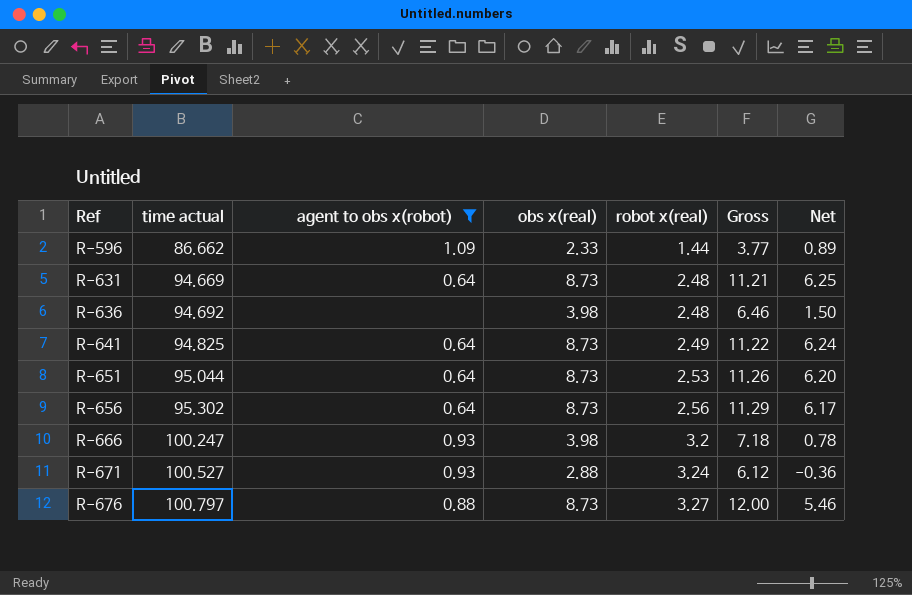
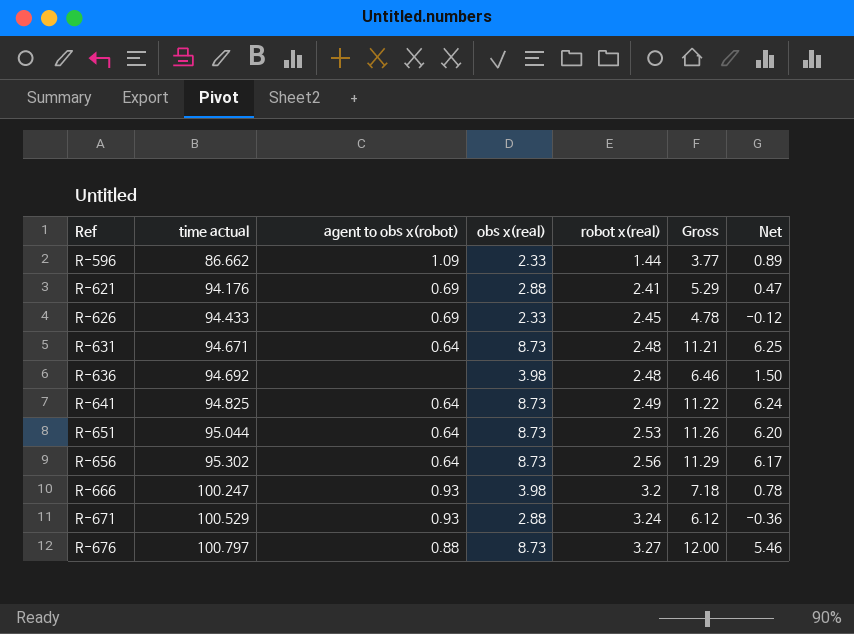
filter: agent to obs x(robot) != 0.69 -> none
R-631 | time actual: 94.669 -> 94.671
R-671 | time actual: 100.527 -> 100.529

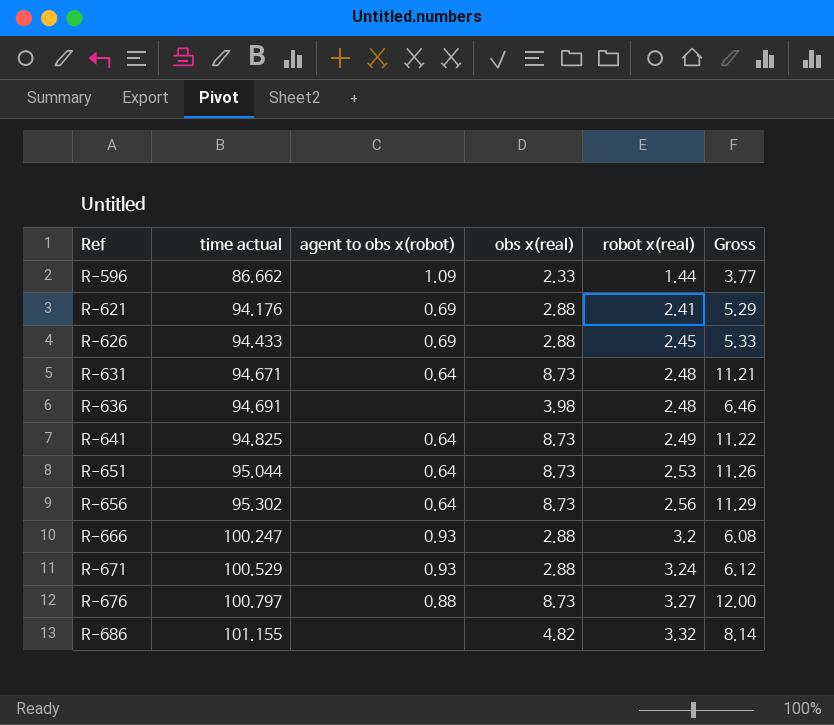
column Net | formula: [obs x(real)] - [robot x(real)] -> none
R-626 | obs x(real): 2.33 -> 2.88
R-626 | Gross: 4.78 -> 5.33
R-636 | time actual: 94.692 -> 94.691
R-666 | obs x(real): 3.98 -> 2.88
R-666 | Gross: 7.18 -> 6.08
row R-686: none -> 101.155 | none | 4.82 | 3.32 | 8.14

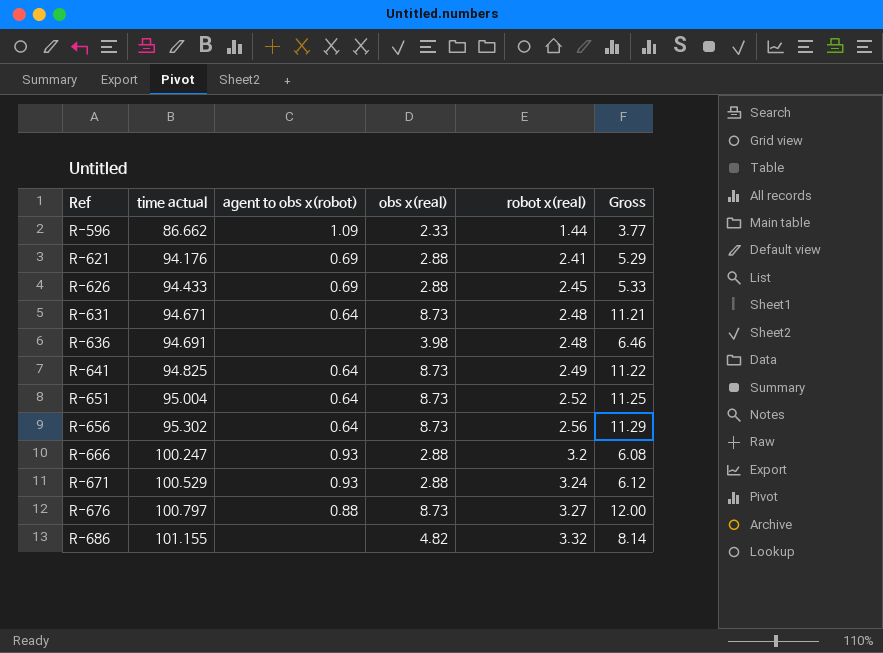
R-651 | time actual: 95.044 -> 95.004
R-651 | robot x(real): 2.53 -> 2.52
R-651 | Gross: 11.26 -> 11.25

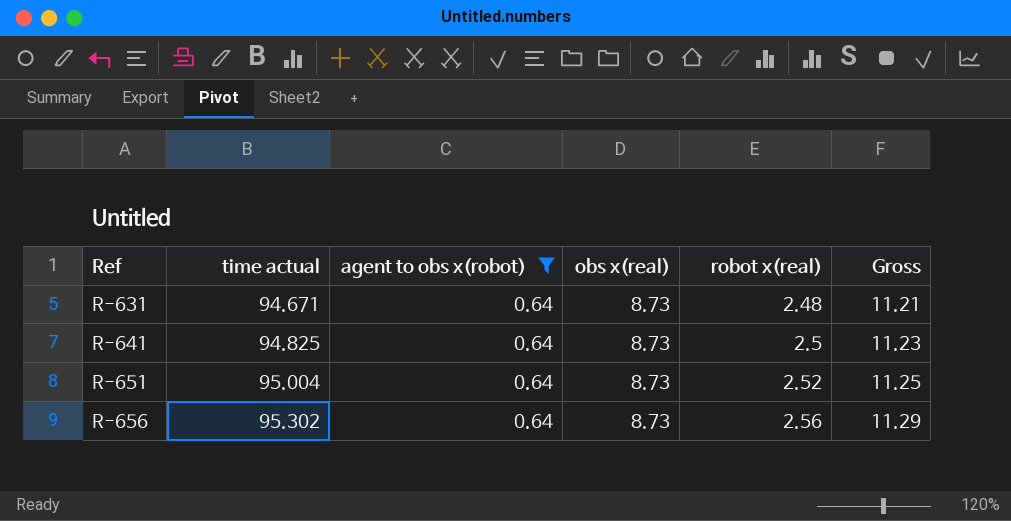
filter: none -> agent to obs x(robot) = 0.64
R-641 | robot x(real): 2.49 -> 2.5
R-641 | Gross: 11.22 -> 11.23

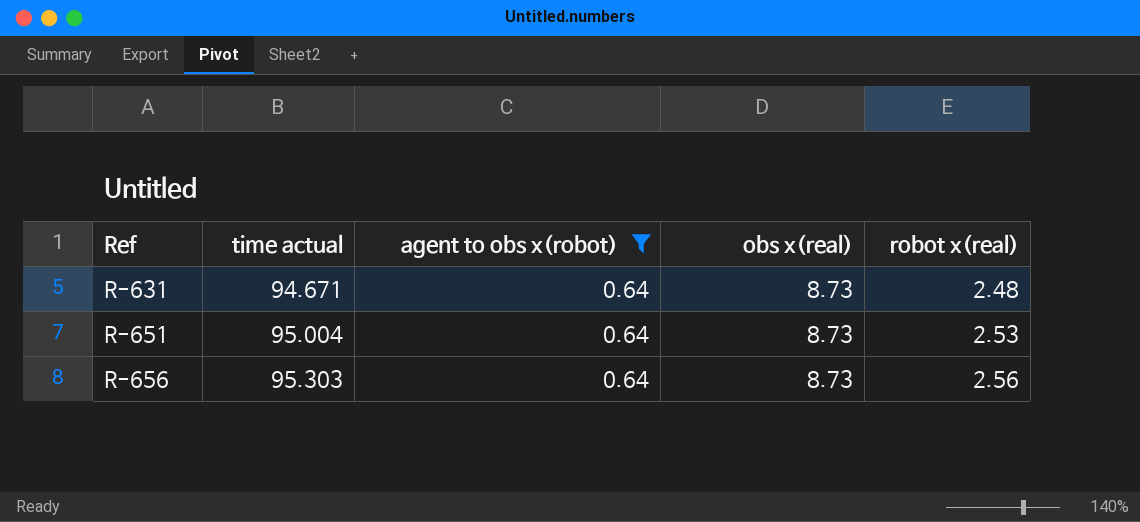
column Gross | formula: [obs x(real)] + [robot x(real)] -> none
row R-641: 94.825 | 0.64 | 8.73 | 2.5 | 11.23 -> none
R-651 | robot x(real): 2.52 -> 2.53
R-656 | time actual: 95.302 -> 95.303

